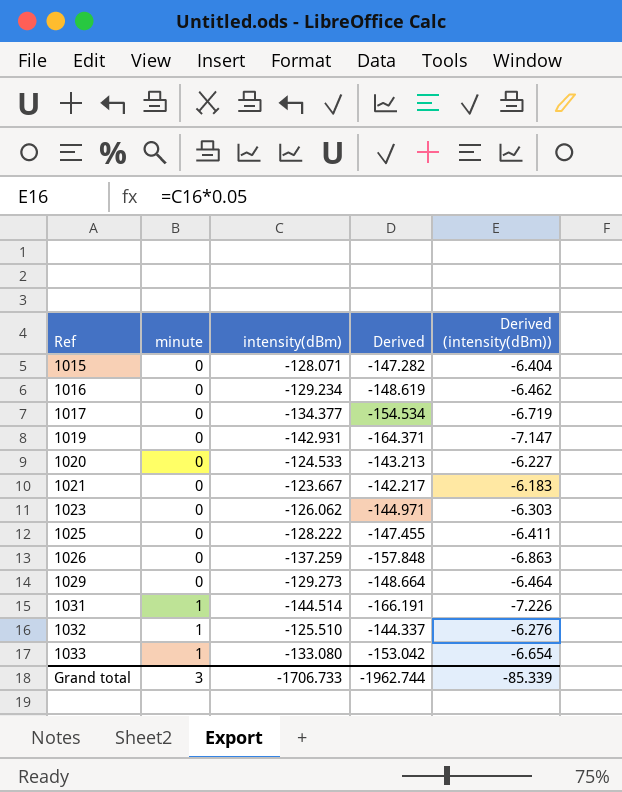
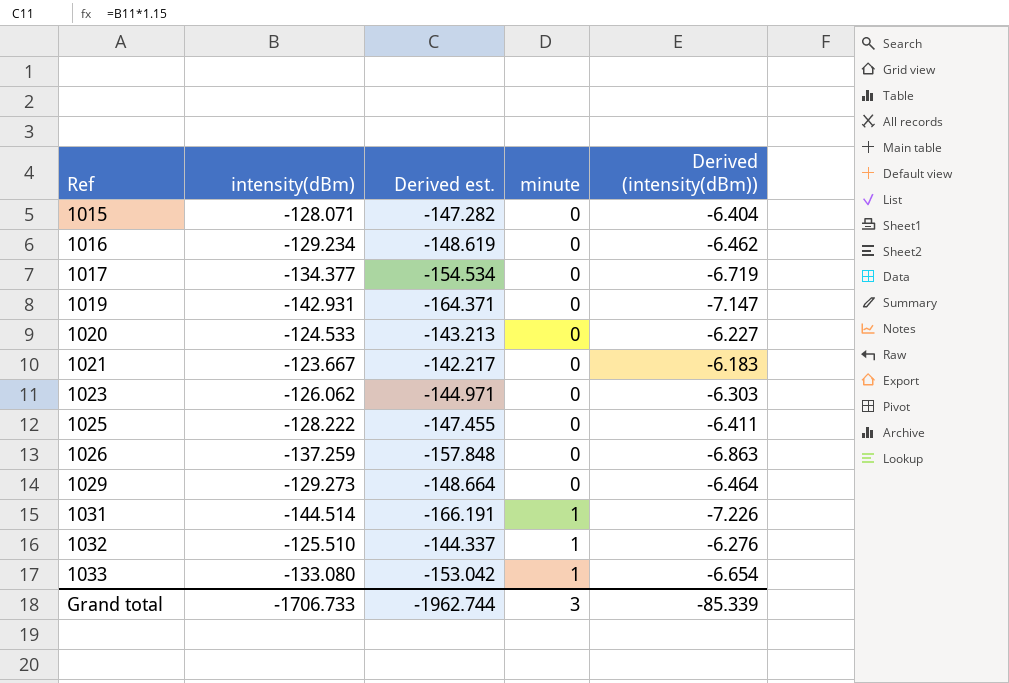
column name: Derived -> Derived est.
column minute | position: 2 -> 4

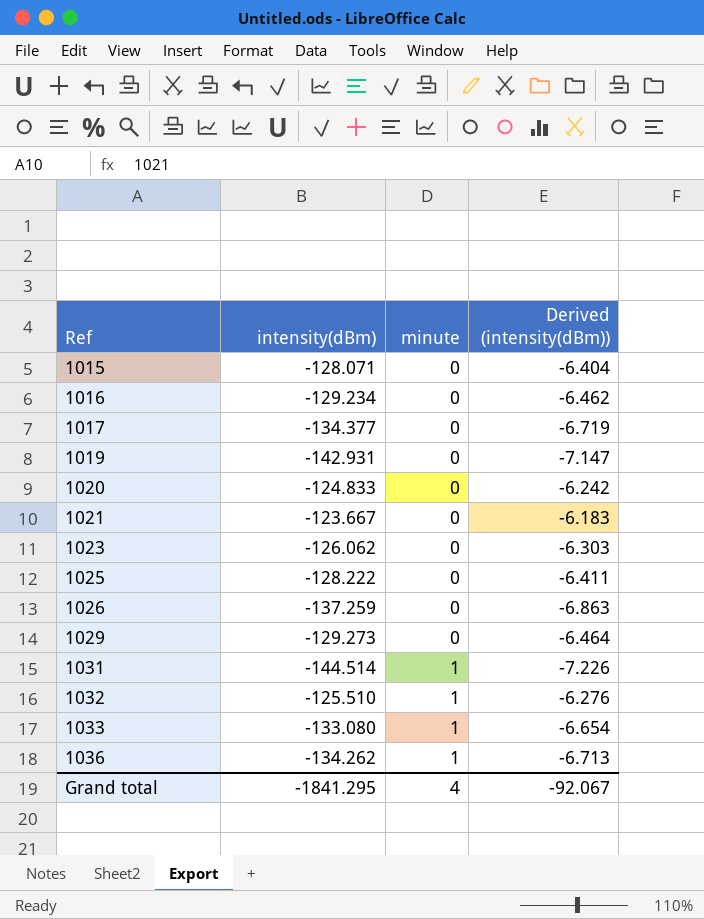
column Derived est. | formula: [intensity(dBm)] * 1.15 -> none
1020 | intensity(dBm): -124.533 -> -124.833
1020 | Derived (intensity(dBm)): -6.227 -> -6.242
row 1036: none -> -134.262 | 1 | -6.713
Grand total | intensity(dBm): -1706.733 -> -1841.295
Grand total | minute: 3 -> 4
Grand total | Derived (intensity(dBm)): -85.339 -> -92.067

